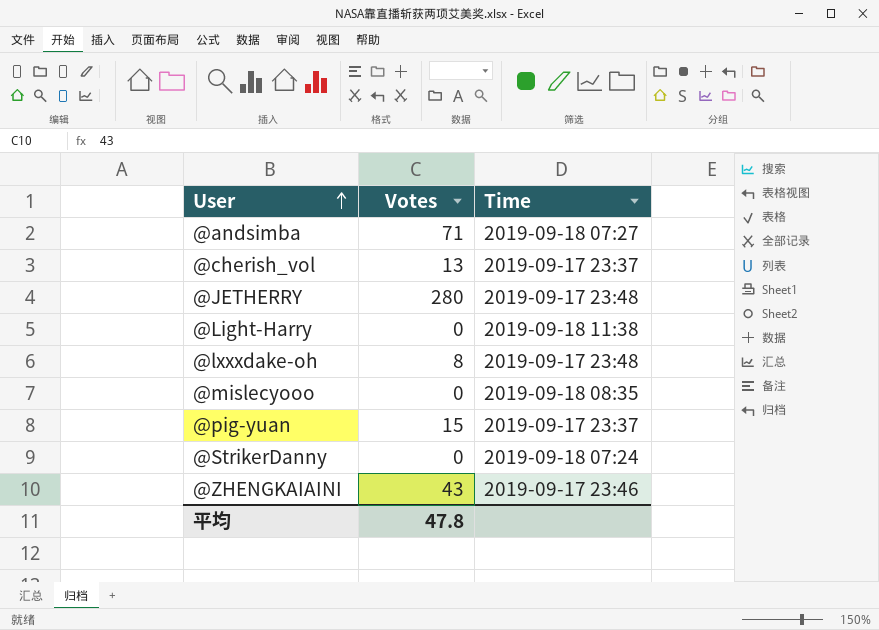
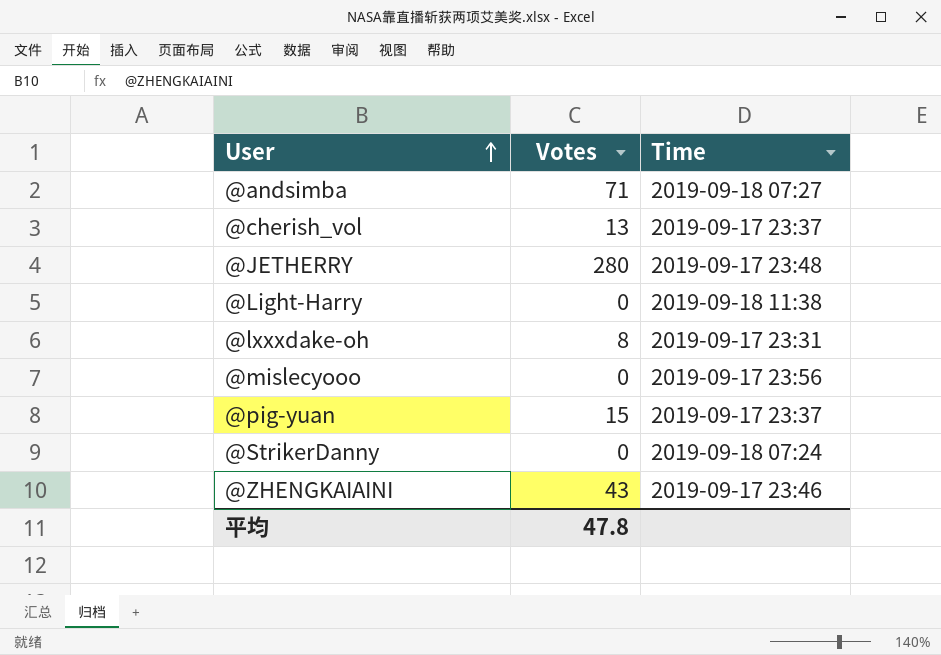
@lxxxdake-oh | Time: 2019-09-17 23:48 -> 2019-09-17 23:31
@mislecyooo | Time: 2019-09-18 08:35 -> 2019-09-17 23:56

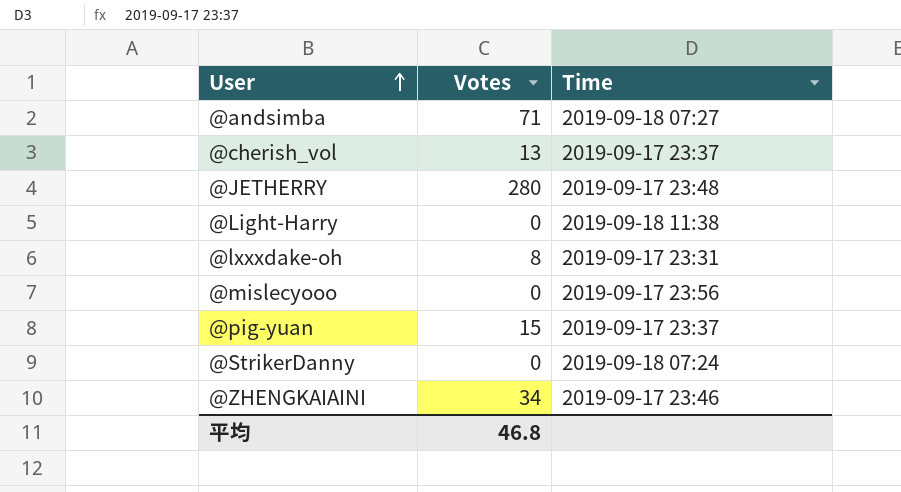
@ZHENGKAIAINI | Votes: 43 -> 34
平均 | Votes: 47.8 -> 46.8

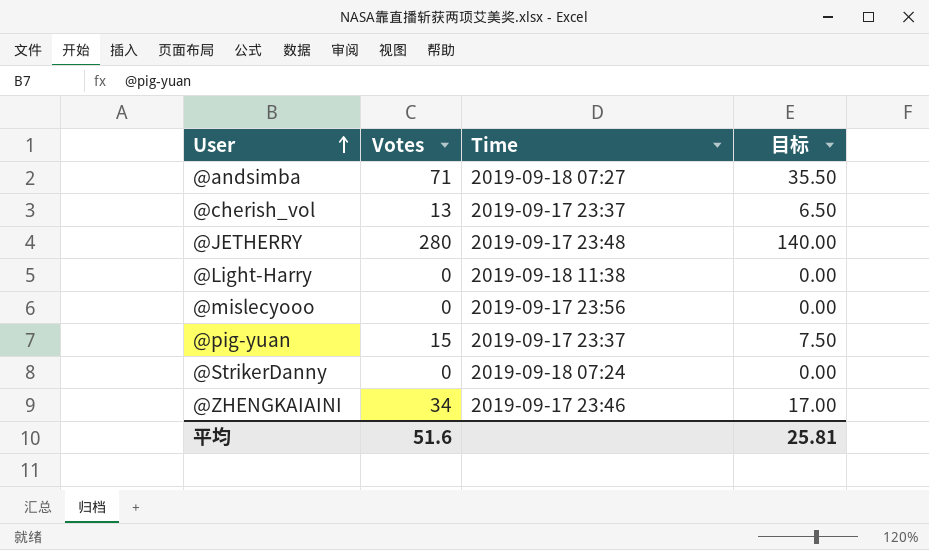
column 目标 | formula: none -> [Votes] * 0.5
row @lxxxdake-oh: 8 | 2019-09-17 23:31 -> none
平均 | Votes: 46.8 -> 51.6

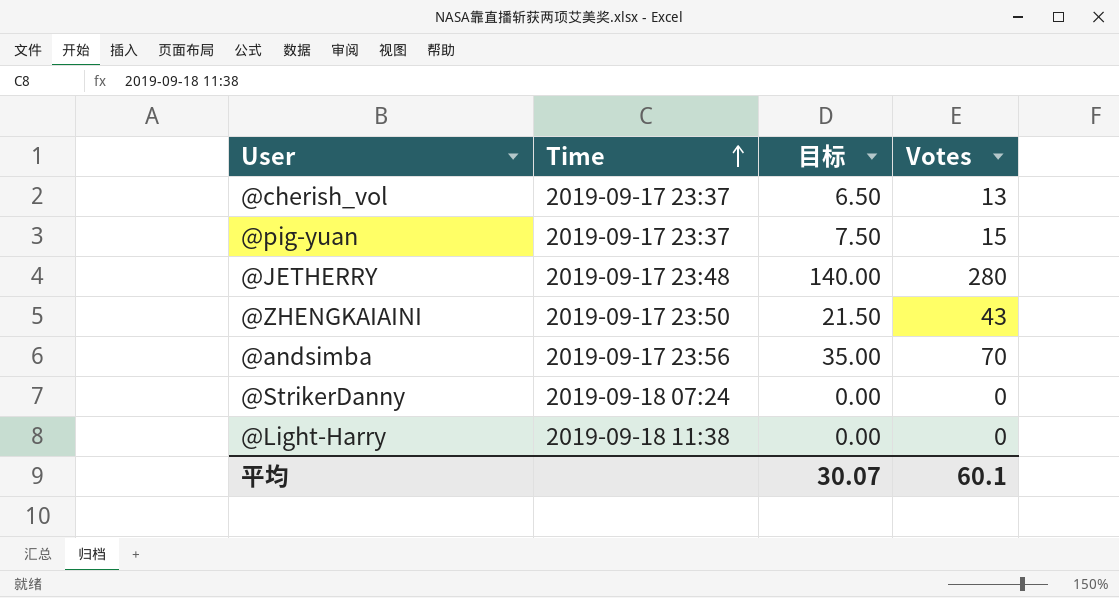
row order: User ascending -> Time ascending
column Votes | position: 2 -> 4
row @mislecyooo: 0 | 2019-09-17 23:56 | 0.00 -> none
@ZHENGKAIAINI | Time: 2019-09-17 23:46 -> 2019-09-17 23:50
@ZHENGKAIAINI | 目标: 17.00 -> 21.50
@ZHENGKAIAINI | Votes: 34 -> 43
@andsimba | Time: 2019-09-18 07:27 -> 2019-09-17 23:56
@andsimba | 目标: 35.50 -> 35.00
@andsimba | Votes: 71 -> 70
平均 | 目标: 25.81 -> 30.07
平均 | Votes: 51.6 -> 60.1

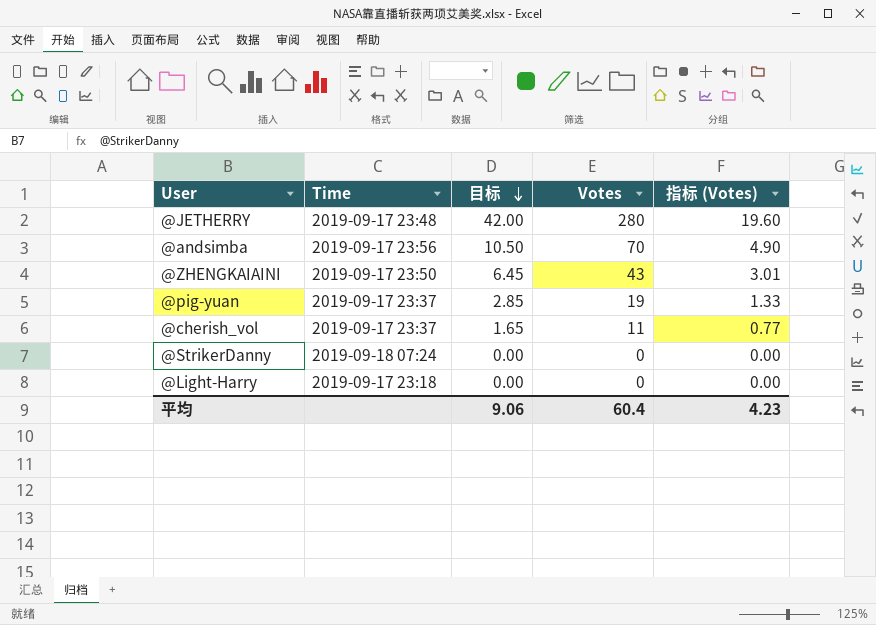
row order: Time ascending -> 目标 descending
column 目标 | formula: [Votes] * 0.5 -> [Votes] * 0.15
column 指标 (Votes) | formula: none -> [Votes] * 0.07
@pig-yuan | Votes: 15 -> 19
@cherish_vol | Votes: 13 -> 11
@Light-Harry | Time: 2019-09-18 11:38 -> 2019-09-17 23:18
平均 | 目标: 30.07 -> 9.06
平均 | Votes: 60.1 -> 60.4

